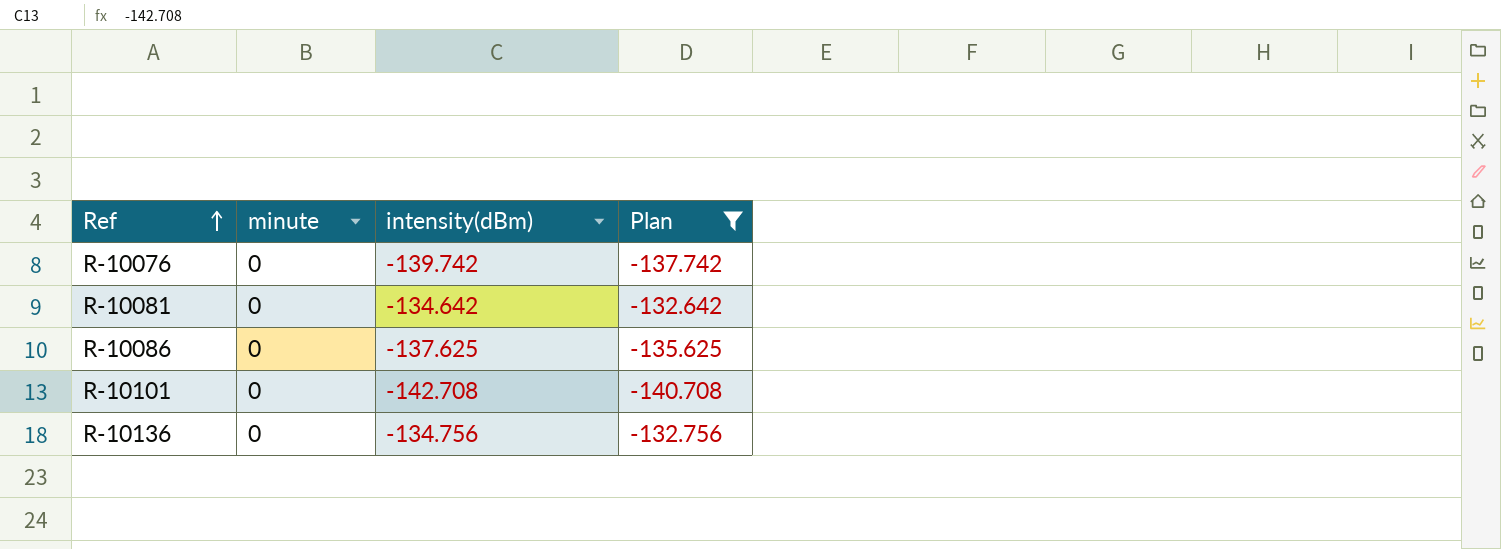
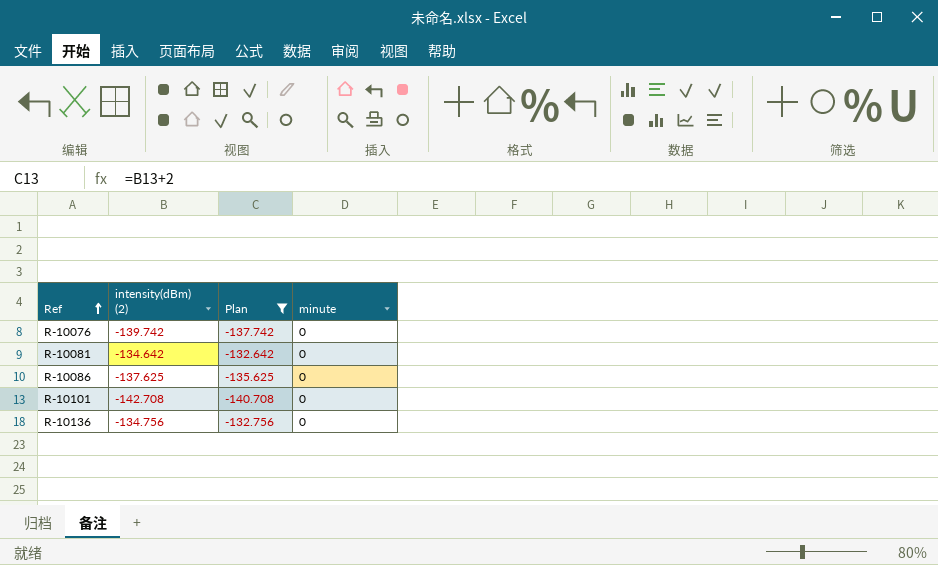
column name: intensity(dBm) -> intensity(dBm) (2)
column minute | position: 2 -> 4

